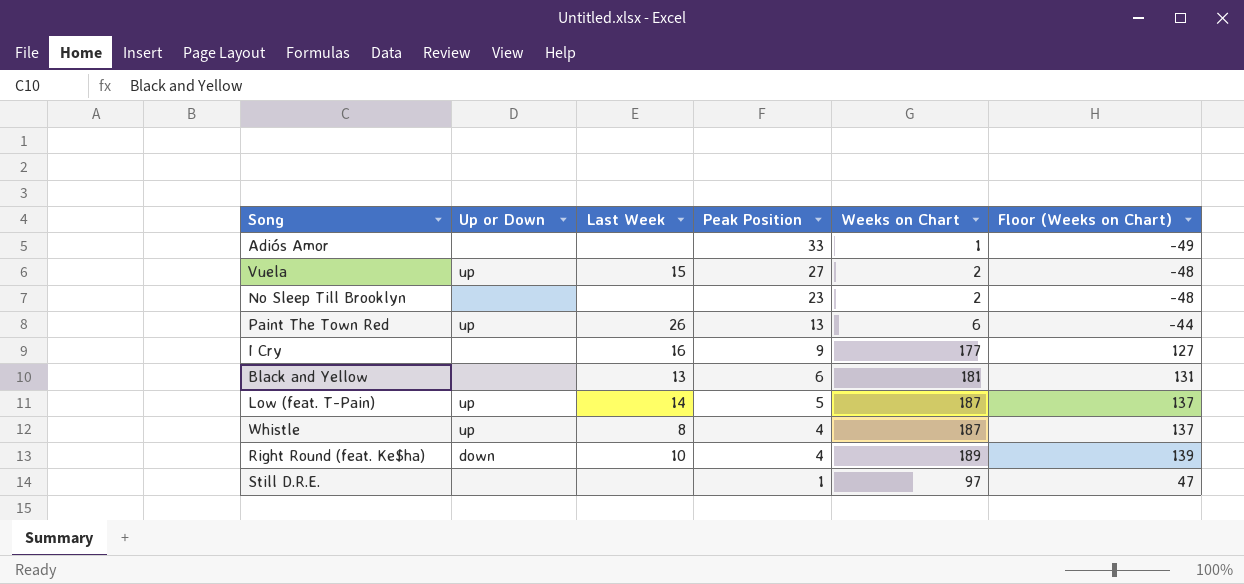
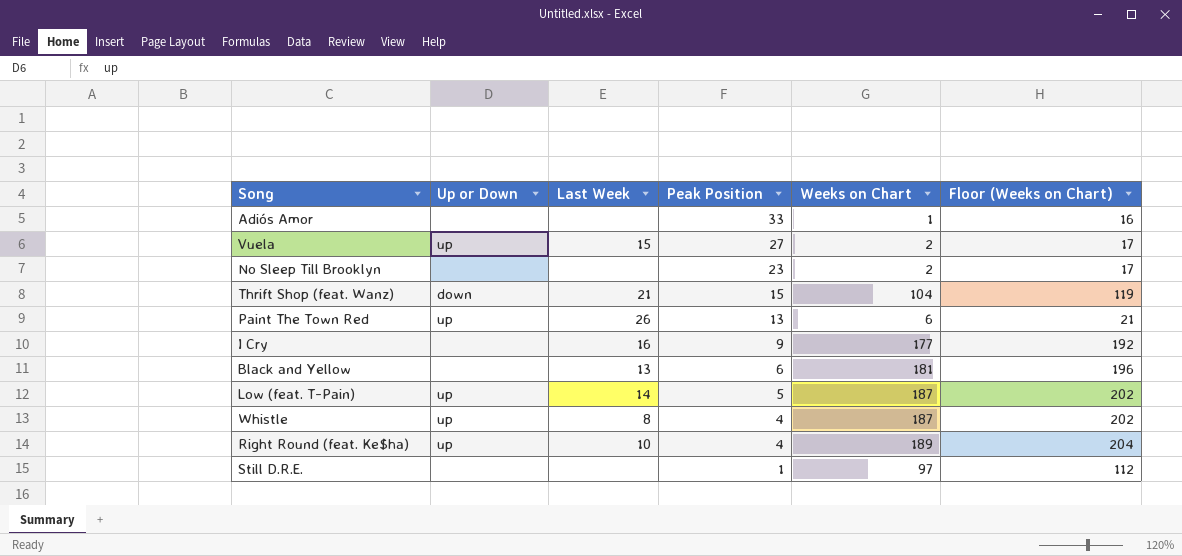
column Floor (Weeks on Chart) | formula: [Weeks on Chart] - 50 -> [Weeks on Chart] + 15
row Thrift Shop (feat. Wanz): none -> down | 21 | 15 | 104 | 119
Right Round (feat. Ke$ha) | Up or Down: down -> up

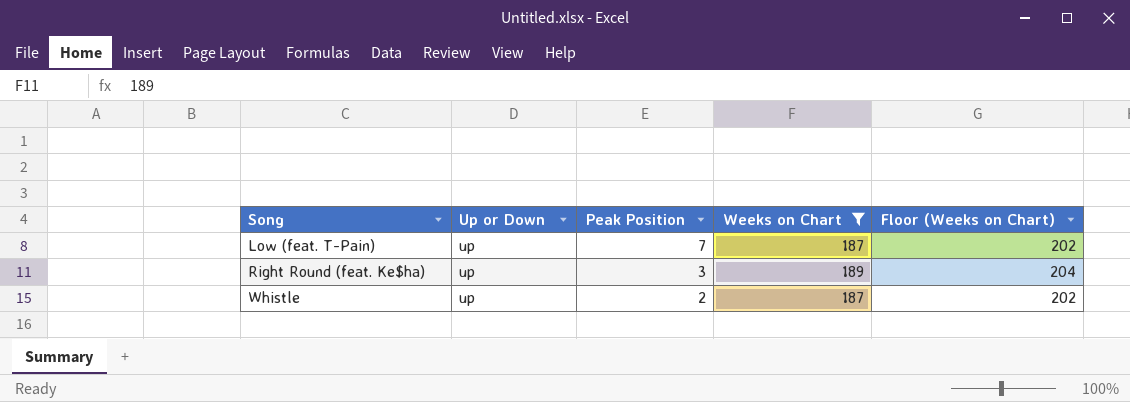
filter: none -> Weeks on Chart >= 187
row order: Peak Position descending -> Song ascending
column Last Week | position: 3 -> none
Low (feat. T-Pain) | Peak Position: 5 -> 7
Right Round (feat. Ke$ha) | Peak Position: 4 -> 3
Whistle | Peak Position: 4 -> 2

